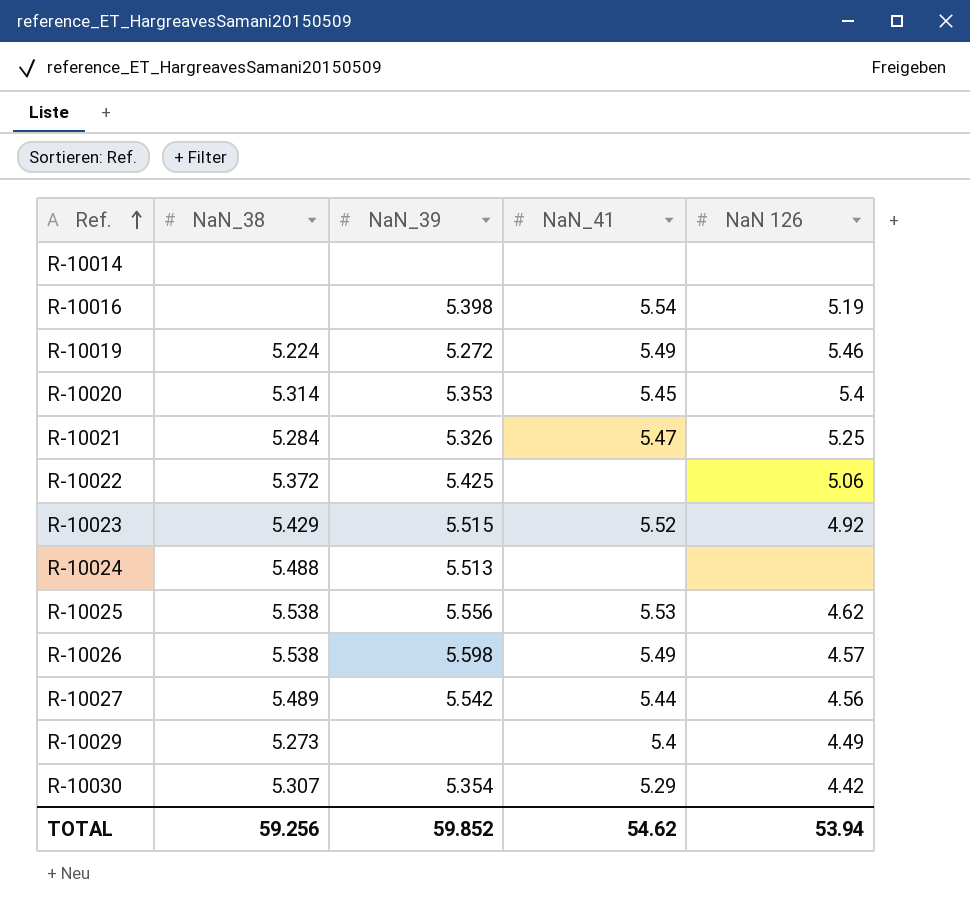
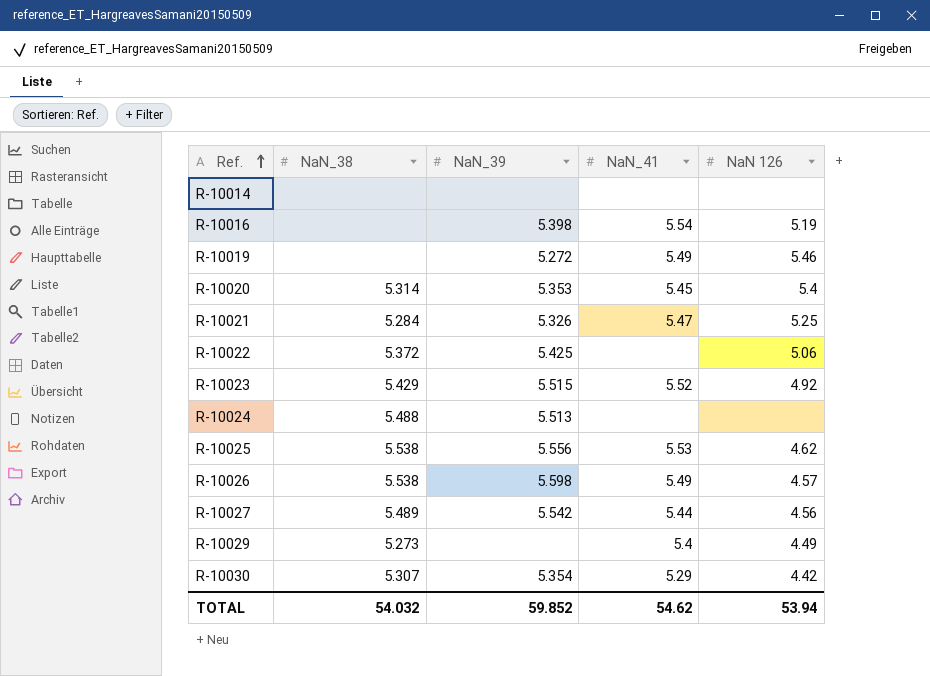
R-10019 | NaN_38: 5.224 -> none
TOTAL | NaN_38: 59.256 -> 54.032

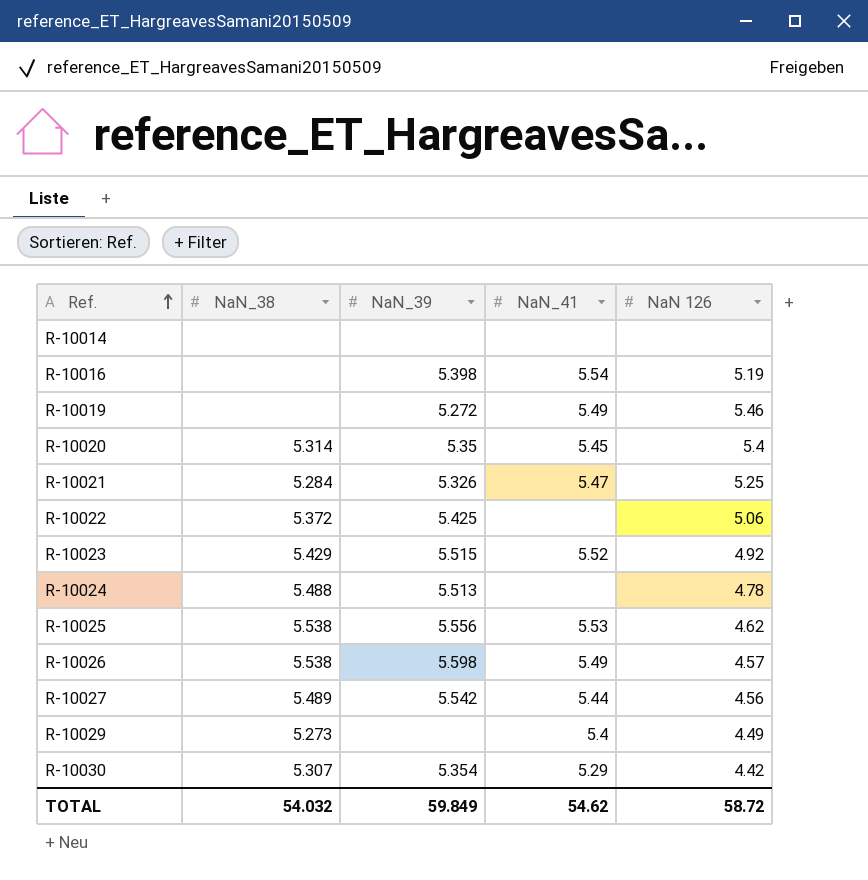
R-10020 | NaN_39: 5.353 -> 5.35
R-10024 | NaN 126: none -> 4.78
TOTAL | NaN_39: 59.852 -> 59.849
TOTAL | NaN 126: 53.94 -> 58.72

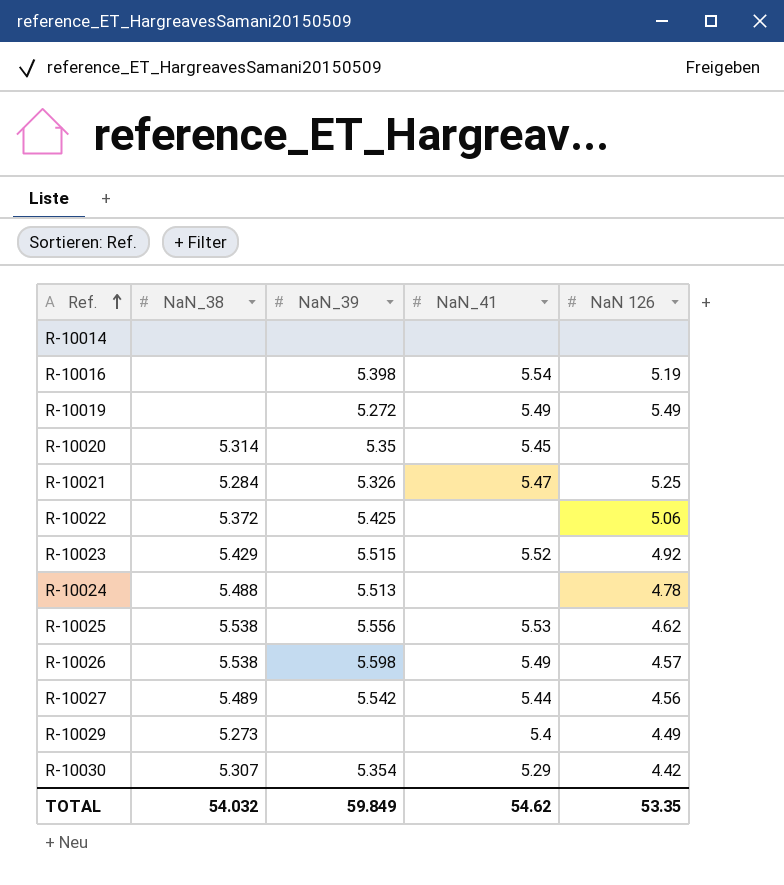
R-10019 | NaN 126: 5.46 -> 5.49
R-10020 | NaN 126: 5.4 -> none
TOTAL | NaN 126: 58.72 -> 53.35

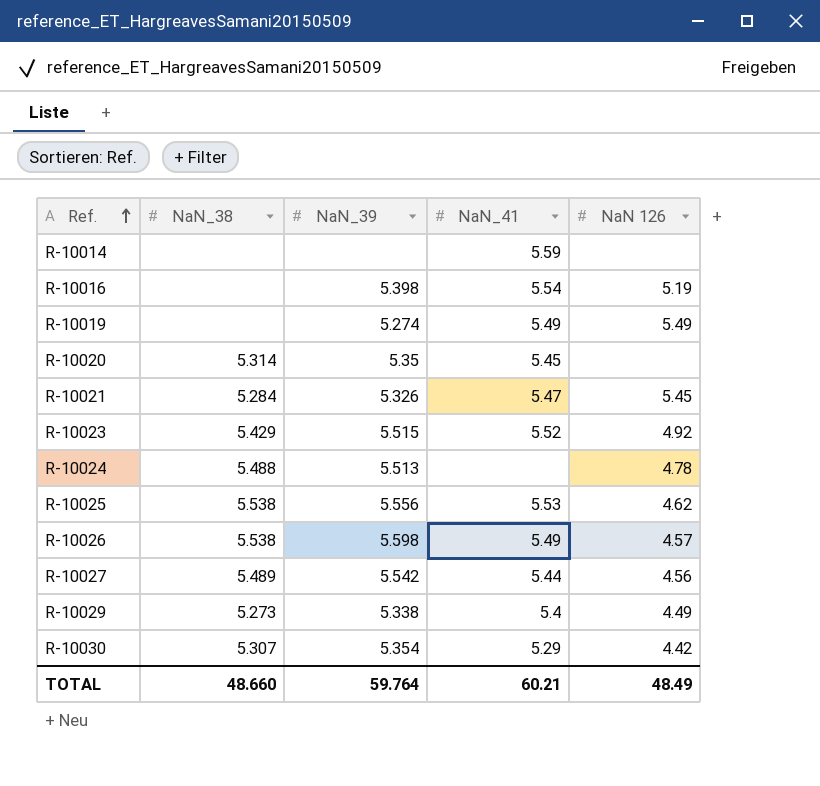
row R-10022: 5.372 | 5.425 | none | 5.06 -> none
R-10014 | NaN_41: none -> 5.59
R-10019 | NaN_39: 5.272 -> 5.274
R-10021 | NaN 126: 5.25 -> 5.45
R-10029 | NaN_39: none -> 5.338
TOTAL | NaN_38: 54.032 -> 48.660
TOTAL | NaN_39: 59.849 -> 59.764
TOTAL | NaN_41: 54.62 -> 60.21
TOTAL | NaN 126: 53.35 -> 48.49

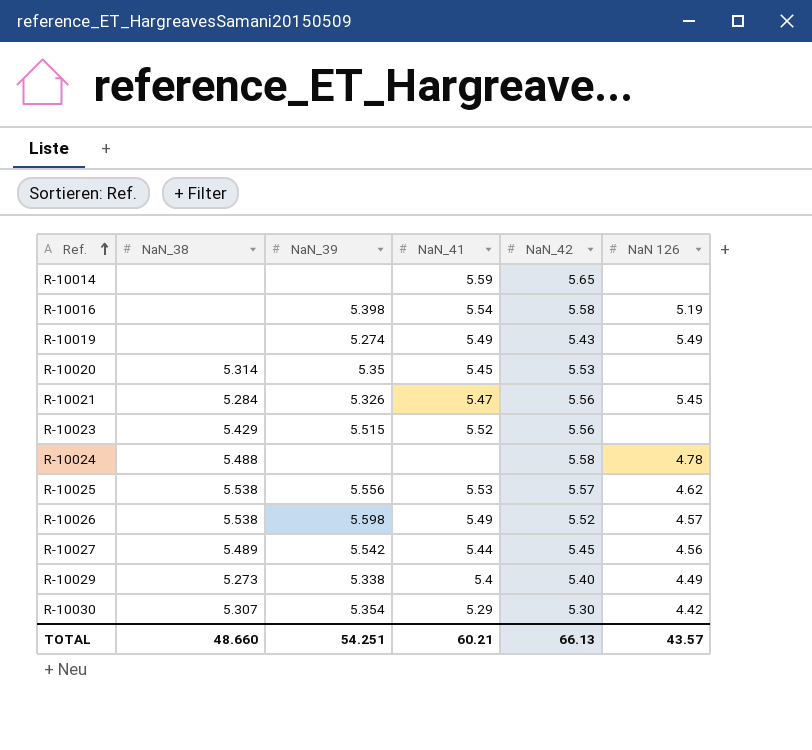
column NaN_42 | position: none -> 5
R-10023 | NaN 126: 4.92 -> none
R-10024 | NaN_39: 5.513 -> none
TOTAL | NaN_39: 59.764 -> 54.251
TOTAL | NaN 126: 48.49 -> 43.57

